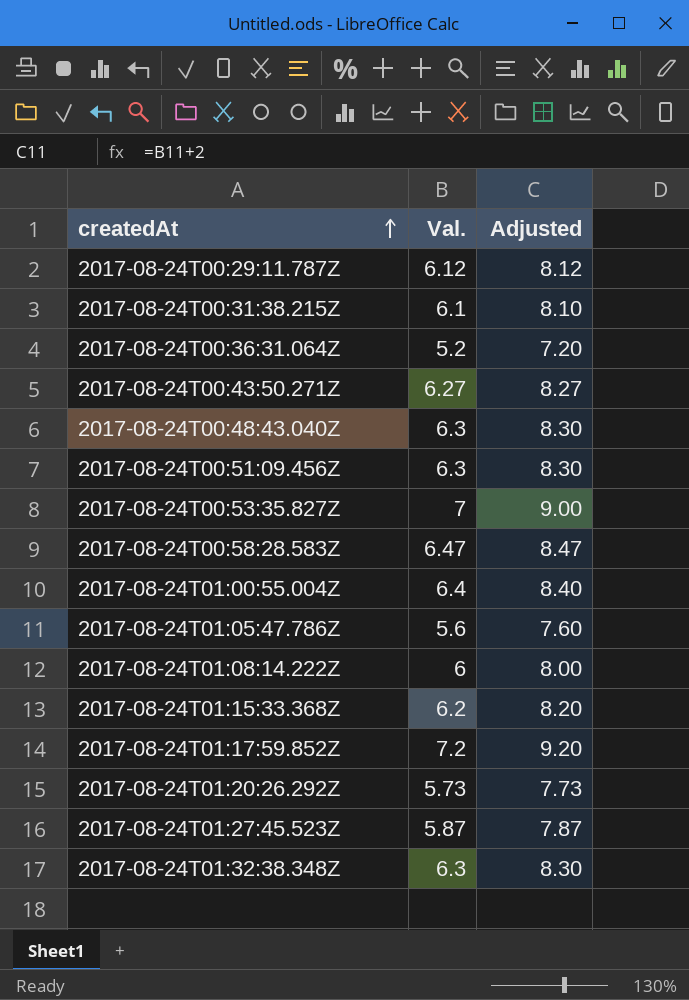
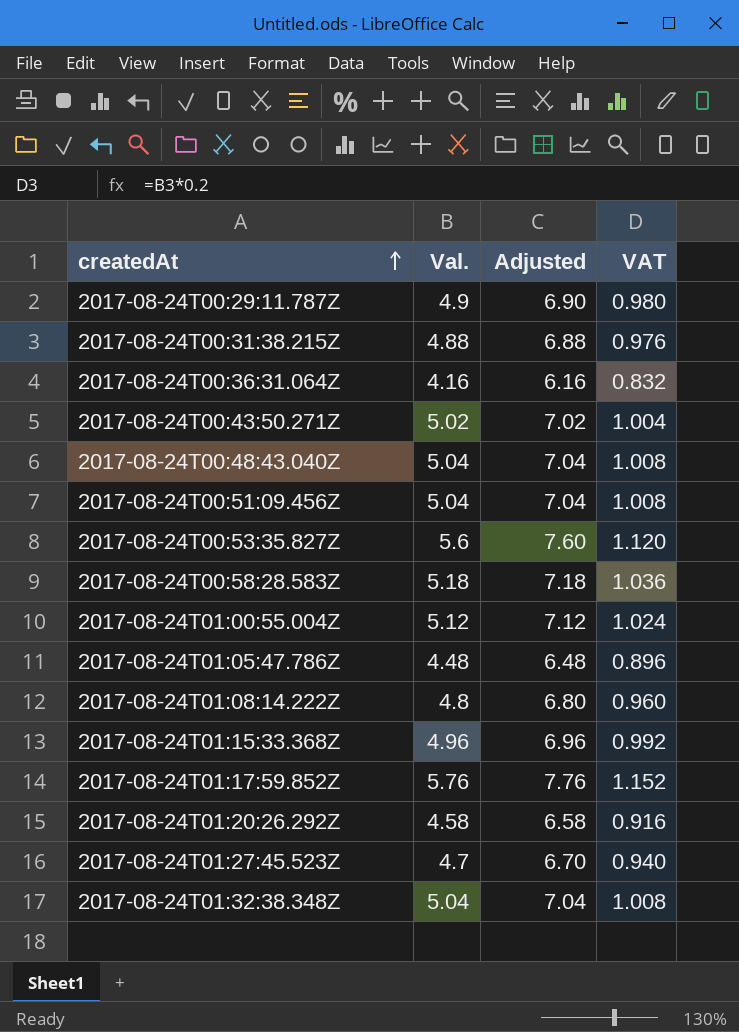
column VAT | formula: none -> [Val.] * 0.2
2017-08-24T00:29:11.787Z | Val.: 6.12 -> 4.9
2017-08-24T00:29:11.787Z | Adjusted: 8.12 -> 6.90
2017-08-24T00:31:38.215Z | Val.: 6.1 -> 4.88
2017-08-24T00:31:38.215Z | Adjusted: 8.10 -> 6.88
2017-08-24T00:36:31.064Z | Val.: 5.2 -> 4.16
2017-08-24T00:36:31.064Z | Adjusted: 7.20 -> 6.16
2017-08-24T00:43:50.271Z | Val.: 6.27 -> 5.02
2017-08-24T00:43:50.271Z | Adjusted: 8.27 -> 7.02
2017-08-24T00:48:43.040Z | Val.: 6.3 -> 5.04
2017-08-24T00:48:43.040Z | Adjusted: 8.30 -> 7.04
2017-08-24T00:51:09.456Z | Val.: 6.3 -> 5.04
2017-08-24T00:51:09.456Z | Adjusted: 8.30 -> 7.04
2017-08-24T00:53:35.827Z | Val.: 7 -> 5.6
2017-08-24T00:53:35.827Z | Adjusted: 9.00 -> 7.60
2017-08-24T00:58:28.583Z | Val.: 6.47 -> 5.18
2017-08-24T00:58:28.583Z | Adjusted: 8.47 -> 7.18
2017-08-24T01:00:55.004Z | Val.: 6.4 -> 5.12
2017-08-24T01:00:55.004Z | Adjusted: 8.40 -> 7.12
2017-08-24T01:05:47.786Z | Val.: 5.6 -> 4.48
2017-08-24T01:05:47.786Z | Adjusted: 7.60 -> 6.48
2017-08-24T01:08:14.222Z | Val.: 6 -> 4.8
2017-08-24T01:08:14.222Z | Adjusted: 8.00 -> 6.80
2017-08-24T01:15:33.368Z | Val.: 6.2 -> 4.96
2017-08-24T01:15:33.368Z | Adjusted: 8.20 -> 6.96
2017-08-24T01:17:59.852Z | Val.: 7.2 -> 5.76
2017-08-24T01:17:59.852Z | Adjusted: 9.20 -> 7.76
2017-08-24T01:20:26.292Z | Val.: 5.73 -> 4.58
2017-08-24T01:20:26.292Z | Adjusted: 7.73 -> 6.58
2017-08-24T01:27:45.523Z | Val.: 5.87 -> 4.7
2017-08-24T01:27:45.523Z | Adjusted: 7.87 -> 6.70
2017-08-24T01:32:38.348Z | Val.: 6.3 -> 5.04
2017-08-24T01:32:38.348Z | Adjusted: 8.30 -> 7.04

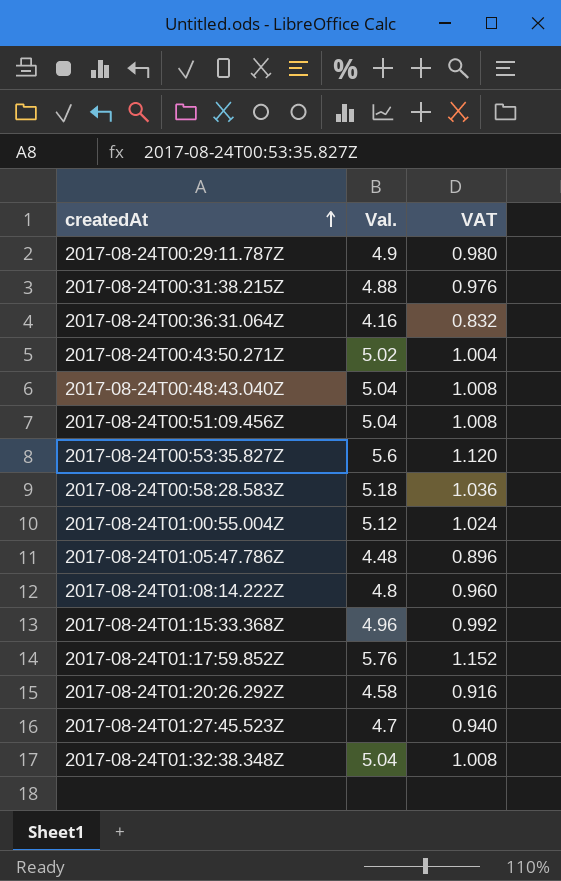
column Adjusted | formula: [Val.] + 2 -> none

